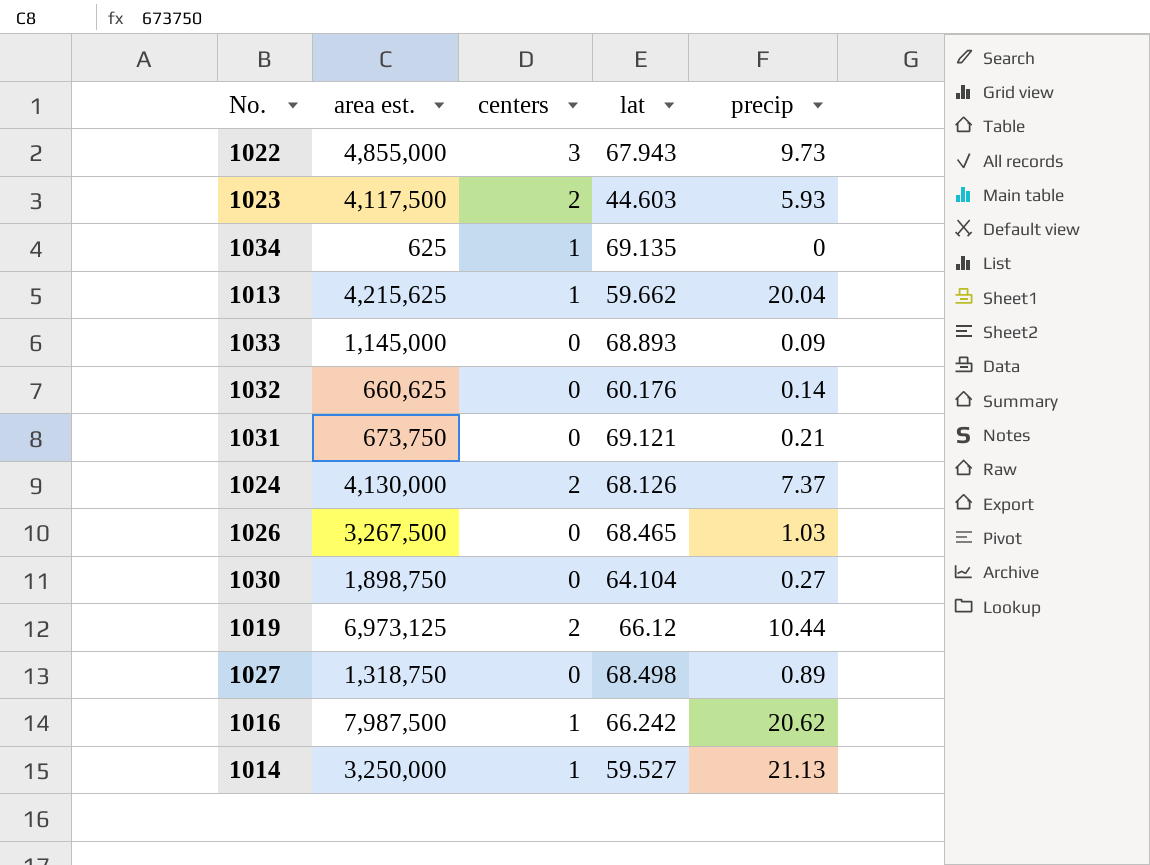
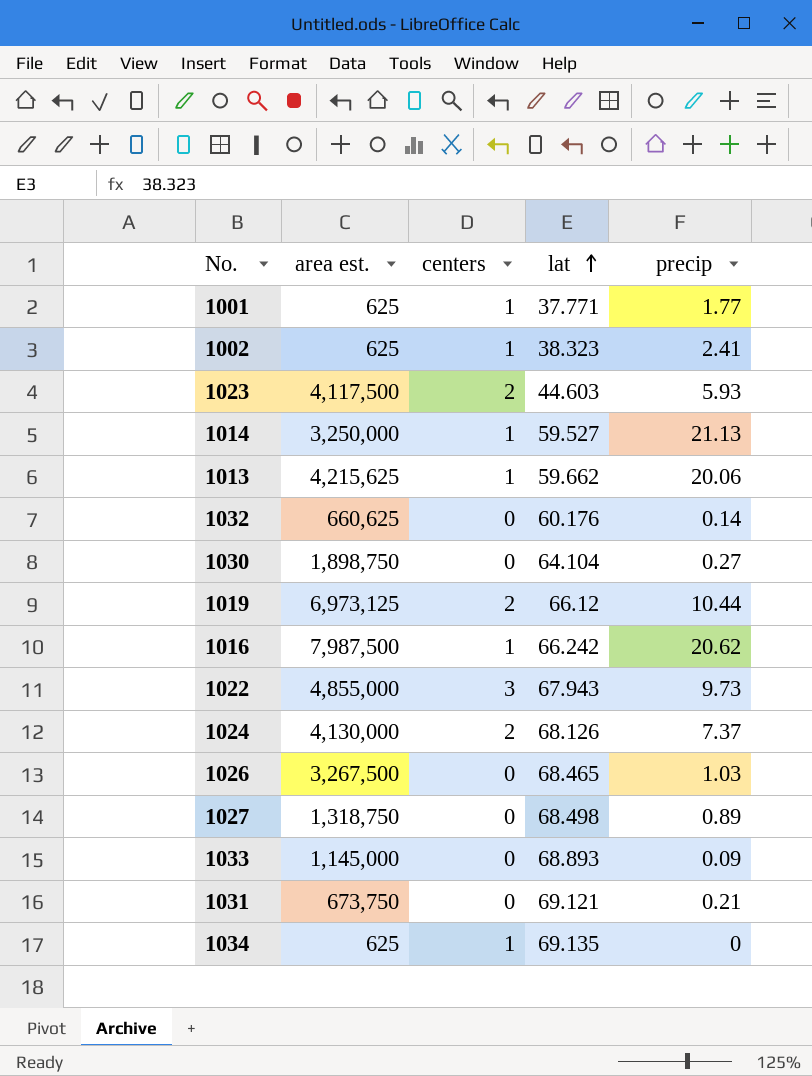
row order: none -> lat ascending
row 1001: none -> 625 | 1 | 37.771 | 1.77
row 1002: none -> 625 | 1 | 38.323 | 2.41
1013 | precip: 20.04 -> 20.06

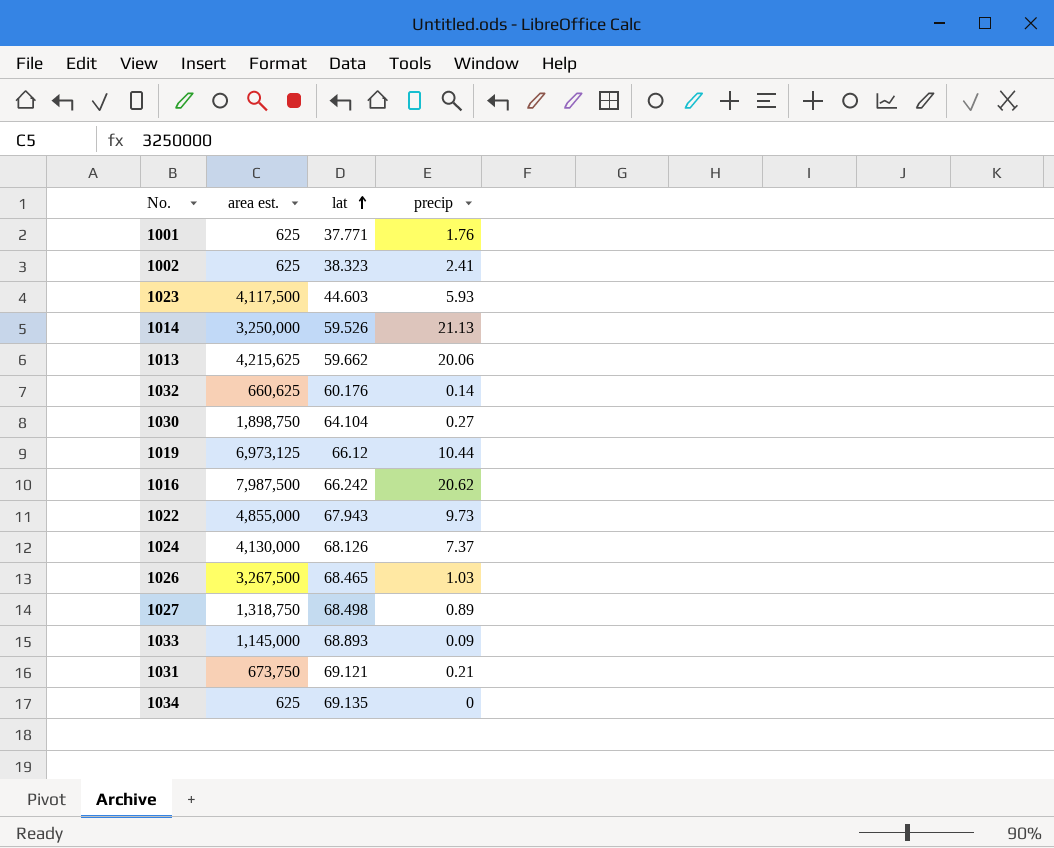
column centers | position: 3 -> none
1001 | precip: 1.77 -> 1.76
1014 | lat: 59.527 -> 59.526

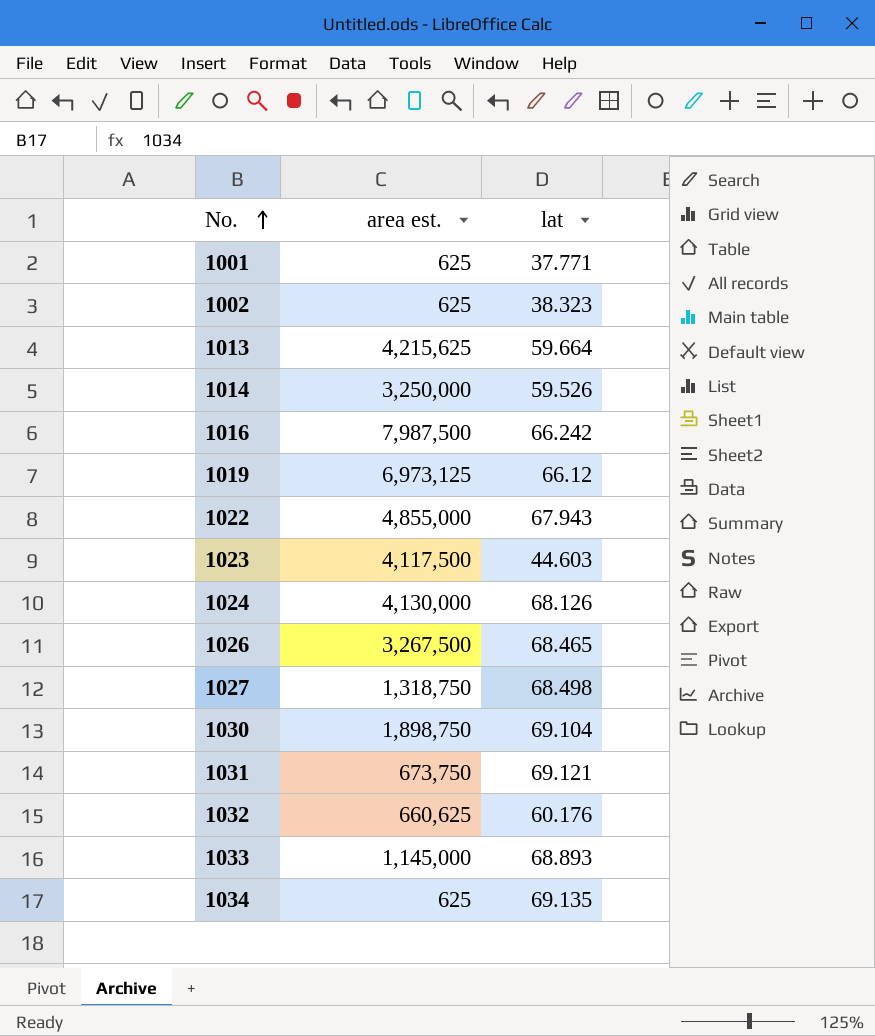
row order: lat ascending -> No. ascending
column precip | position: 4 -> none
1013 | lat: 59.662 -> 59.664
1030 | lat: 64.104 -> 69.104

